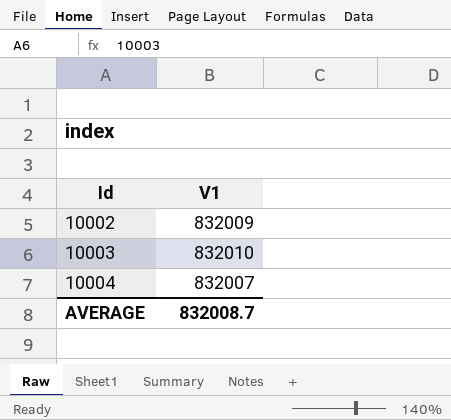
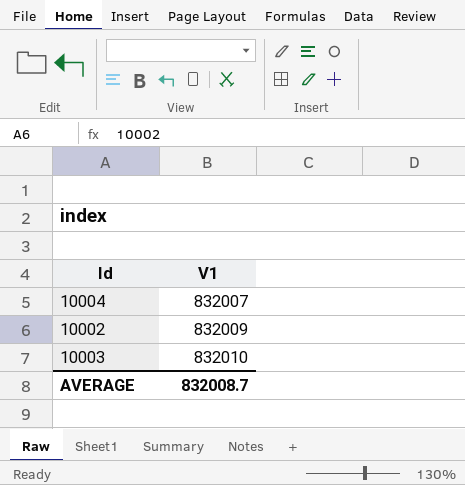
row order: Id ascending -> V1 ascending

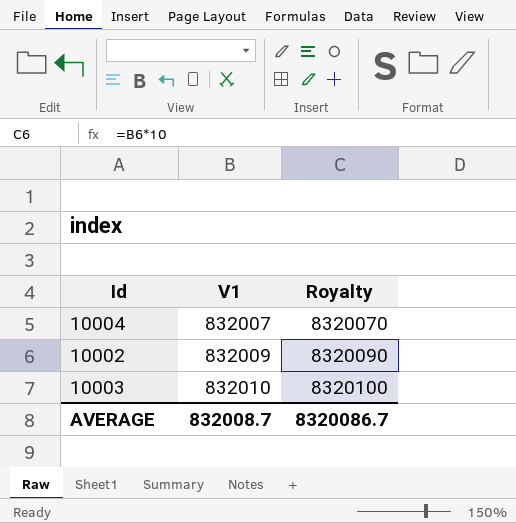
column Royalty | formula: none -> [V1] * 10

